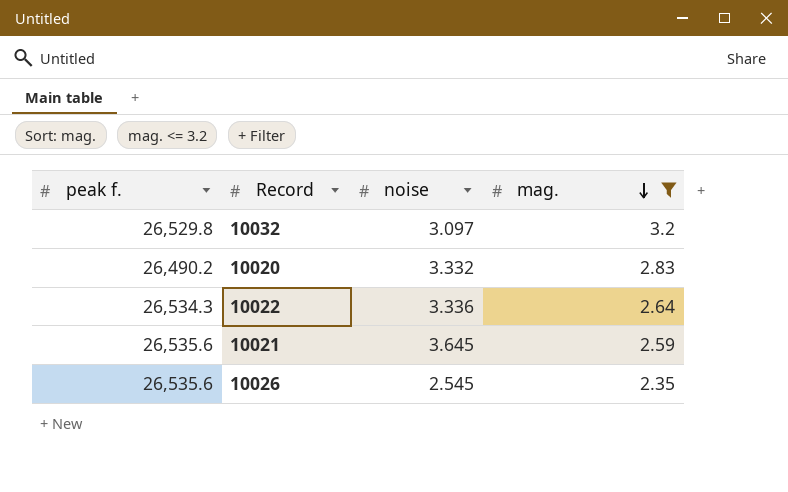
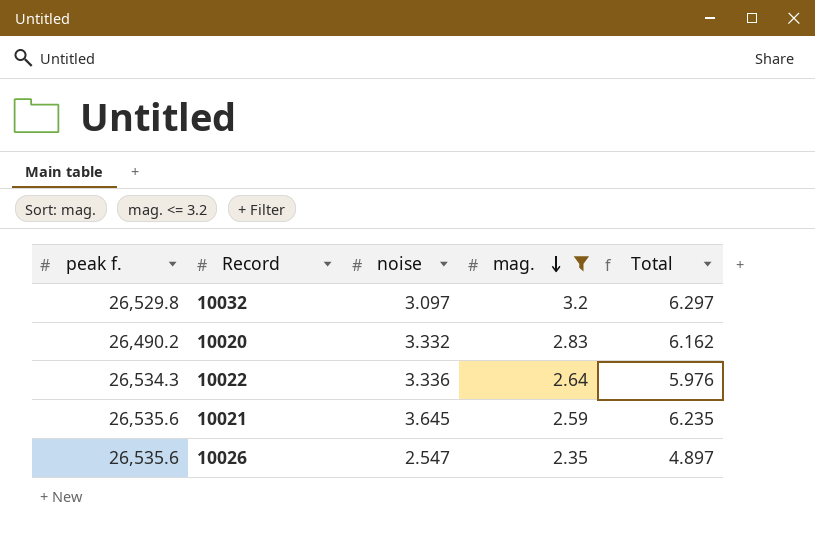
column Total | formula: none -> [noise] + [mag.]
10026 | noise: 2.545 -> 2.547

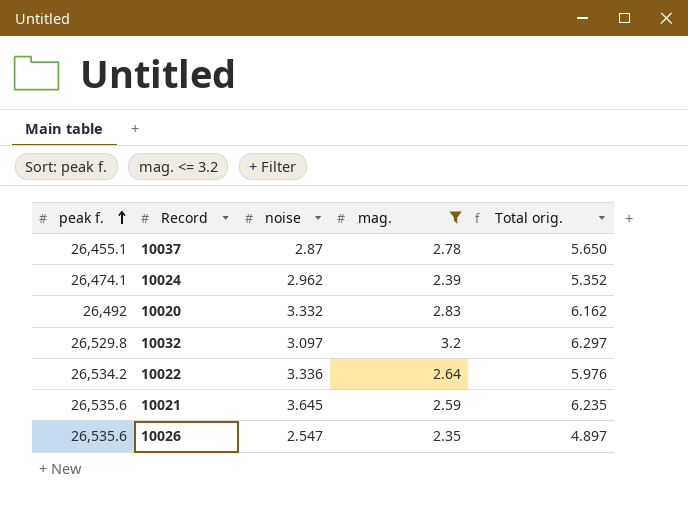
row order: mag. descending -> peak f. ascending
column name: Total -> Total orig.
row 10037: none -> 26,455.1 | 2.87 | 2.78 | 5.650
row 10024: none -> 26,474.1 | 2.962 | 2.39 | 5.352
10020 | peak f.: 26,490.2 -> 26,492
10022 | peak f.: 26,534.3 -> 26,534.2

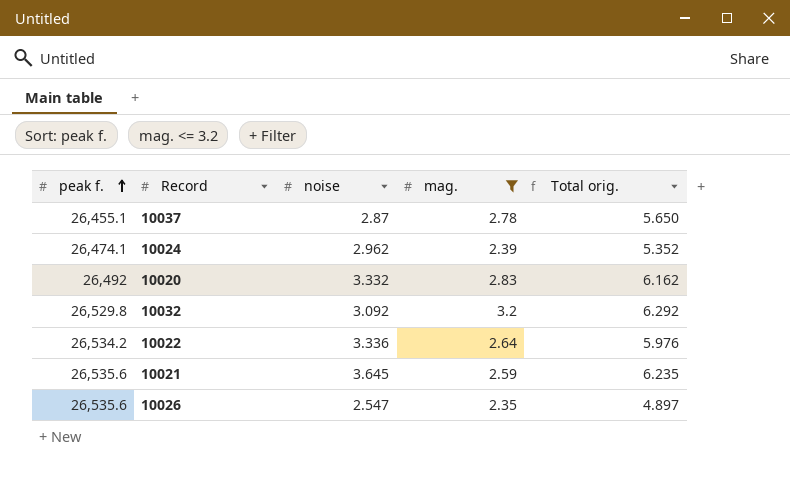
10032 | noise: 3.097 -> 3.092
10032 | Total orig.: 6.297 -> 6.292

